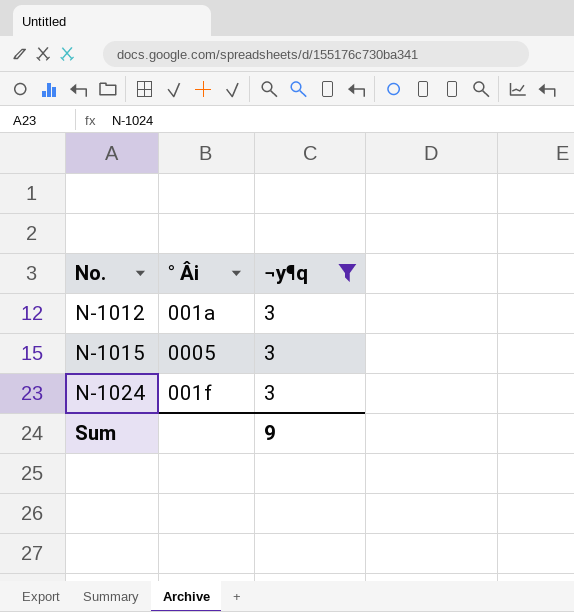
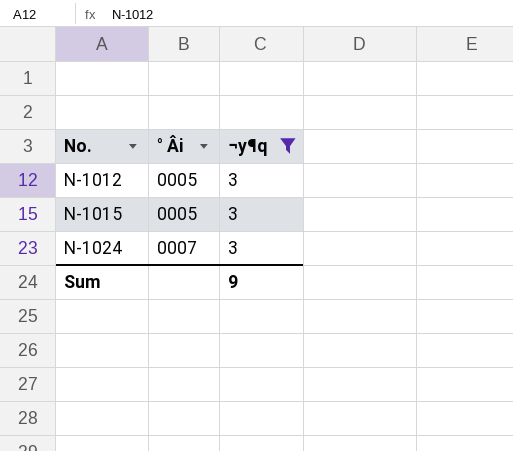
N-1012 | ° Âi: 001a -> 0005
N-1024 | ° Âi: 001f -> 0007

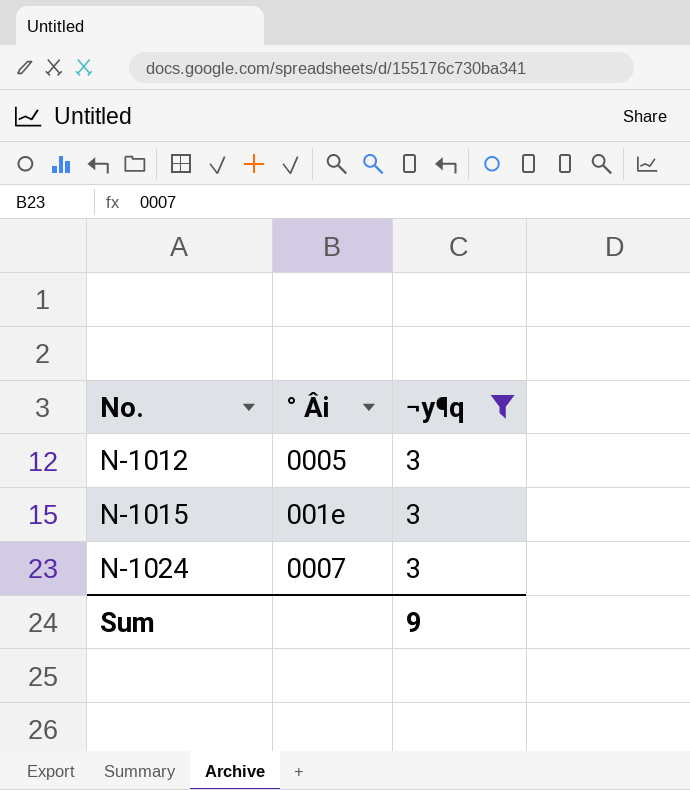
N-1015 | ° Âi: 0005 -> 001e

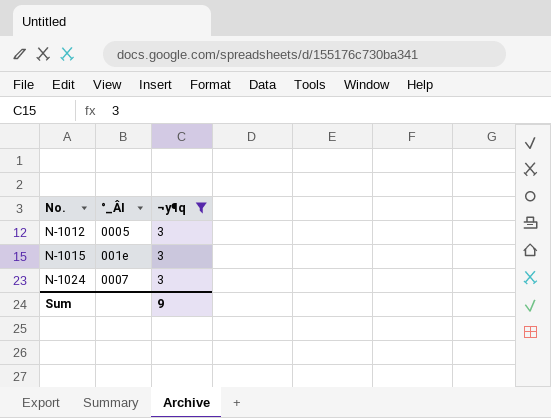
column name: ° Âi -> °_ÂI

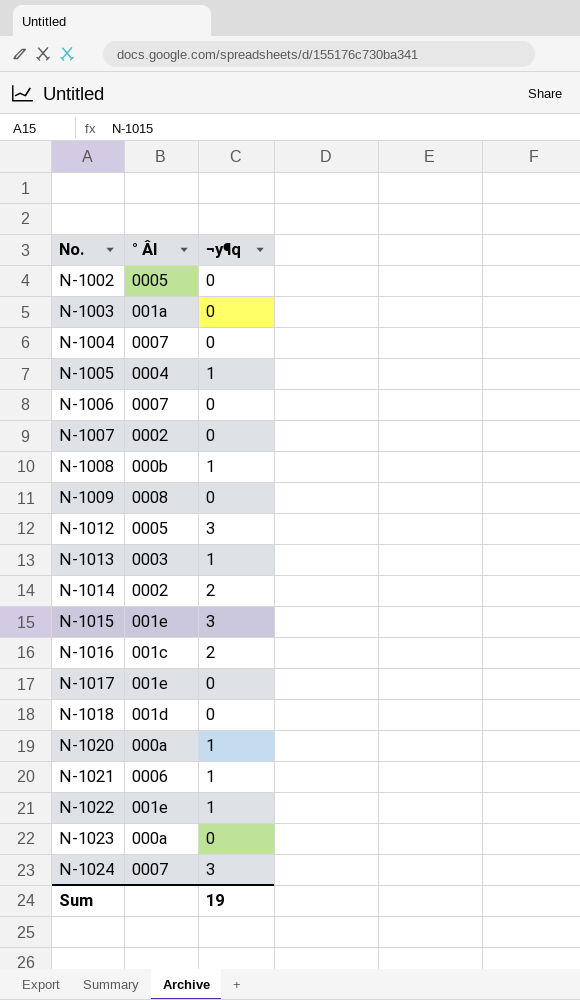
filter: ¬y¶q = 3 -> none
column name: °_ÂI -> ° ÂI
Sum | ¬y¶q: 9 -> 19

